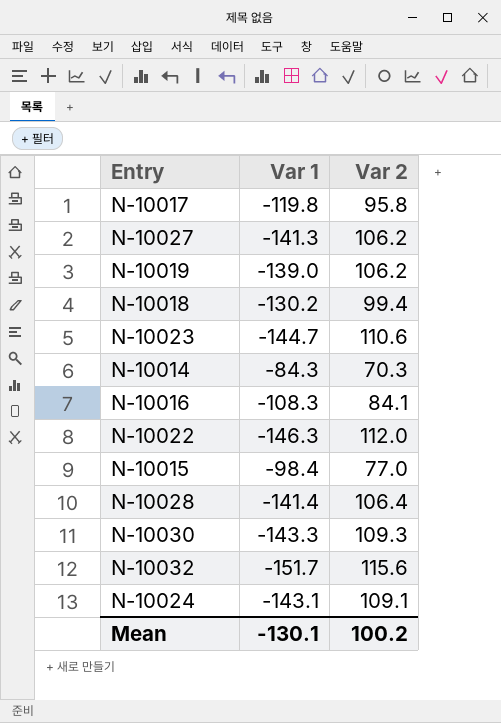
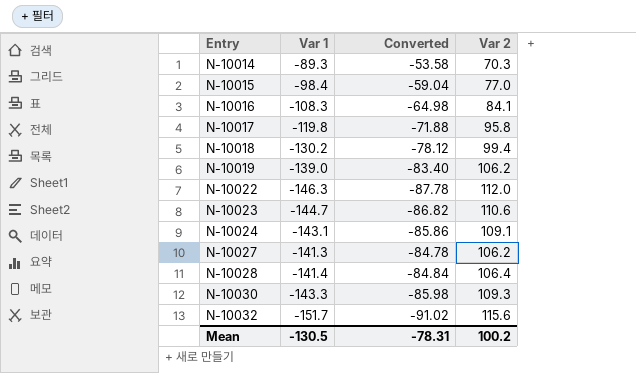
row order: none -> Entry ascending
column Converted | formula: none -> [Var 1] * 0.6
N-10014 | Var 1: -84.3 -> -89.3
Mean | Var 1: -130.1 -> -130.5

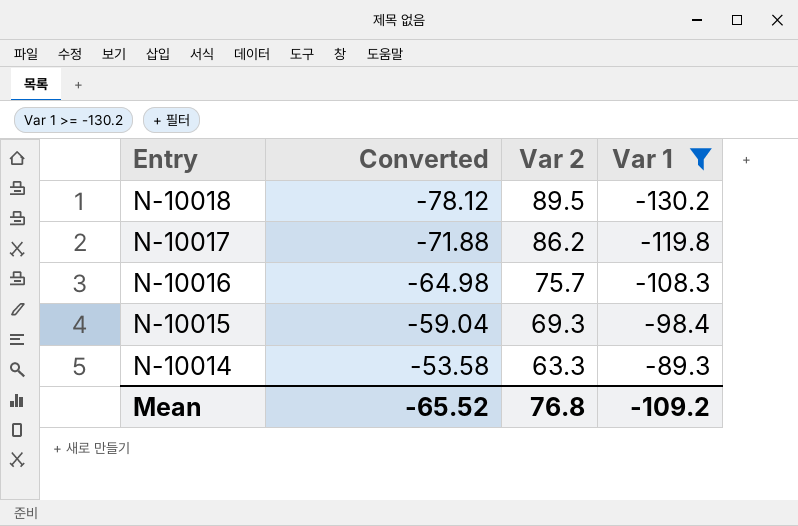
filter: none -> Var 1 >= -130.2
row order: Entry ascending -> Entry descending
column Var 1 | position: 2 -> 4
N-10018 | Var 2: 99.4 -> 89.5
N-10017 | Var 2: 95.8 -> 86.2
N-10016 | Var 2: 84.1 -> 75.7
N-10015 | Var 2: 77.0 -> 69.3
N-10014 | Var 2: 70.3 -> 63.3
Mean | Converted: -78.31 -> -65.52
Mean | Var 2: 100.2 -> 76.8
Mean | Var 1: -130.5 -> -109.2

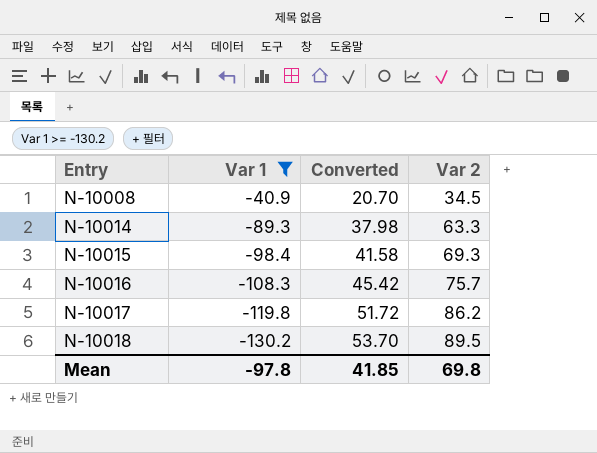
row order: Entry descending -> Entry ascending
column Var 1 | position: 4 -> 2
column Converted | formula: [Var 1] * 0.6 -> [Var 2] * 0.6
row N-10008: none -> -40.9 | 20.70 | 34.5
Mean | Var 1: -109.2 -> -97.8
Mean | Converted: -65.52 -> 41.85
Mean | Var 2: 76.8 -> 69.8

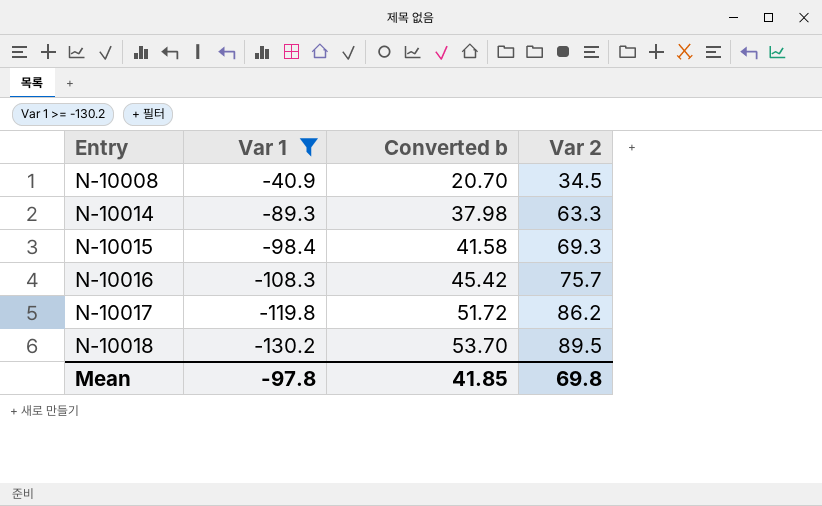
column name: Converted -> Converted b

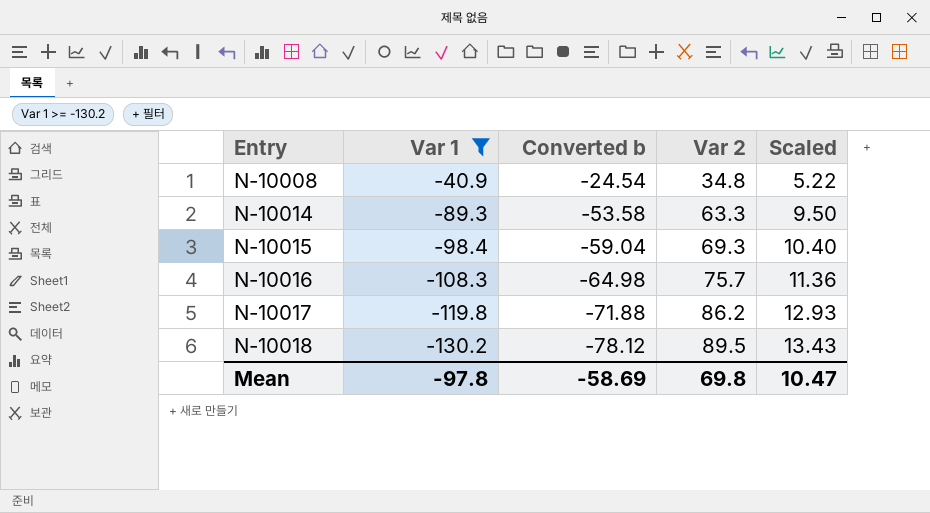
column Converted b | formula: [Var 2] * 0.6 -> [Var 1] * 0.6
column Scaled | formula: none -> [Var 2] * 0.15
N-10008 | Var 2: 34.5 -> 34.8
Mean | Converted b: 41.85 -> -58.69

